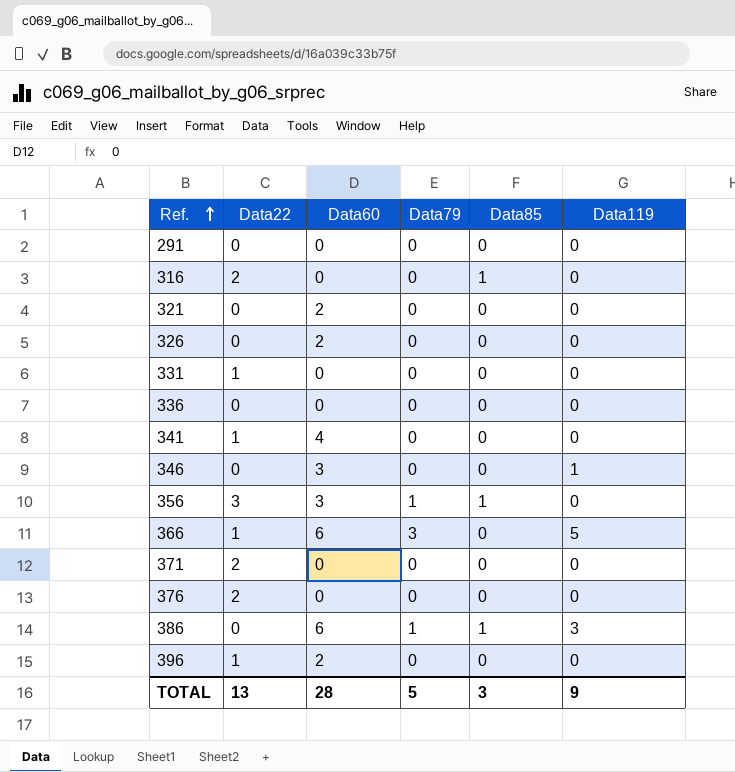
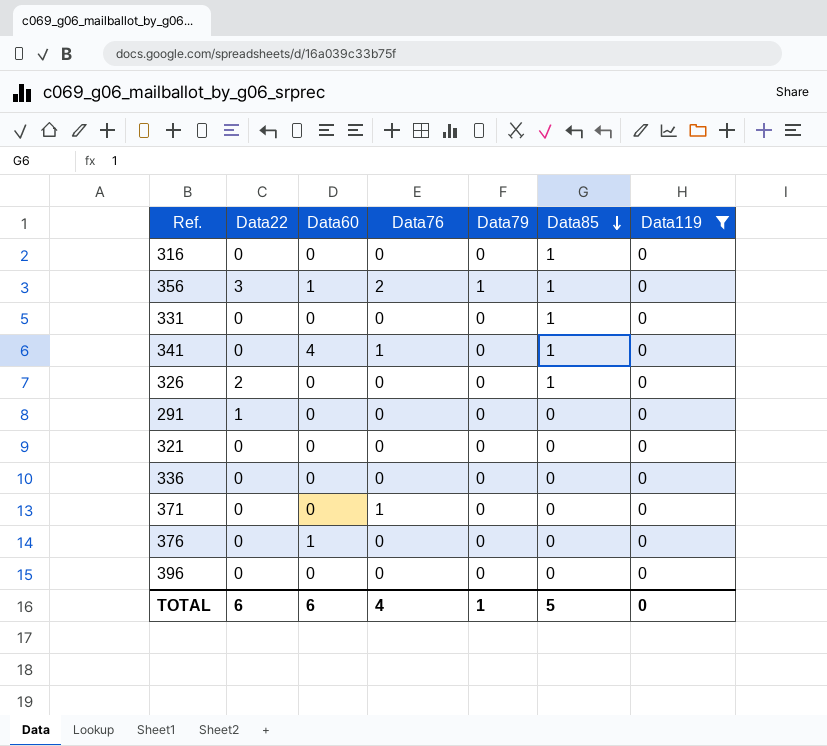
filter: none -> Data119 = 0
row order: Ref. ascending -> Data85 descending
column Data76 | position: none -> 4
316 | Data22: 2 -> 0
356 | Data60: 3 -> 1
331 | Data22: 1 -> 0
331 | Data85: 0 -> 1
341 | Data22: 1 -> 0
341 | Data85: 0 -> 1
326 | Data22: 0 -> 2
326 | Data60: 2 -> 0
326 | Data85: 0 -> 1
291 | Data22: 0 -> 1
321 | Data60: 2 -> 0
371 | Data22: 2 -> 0
376 | Data22: 2 -> 0
376 | Data60: 0 -> 1
396 | Data22: 1 -> 0
396 | Data60: 2 -> 0
TOTAL | Data22: 13 -> 6
TOTAL | Data60: 28 -> 6
TOTAL | Data79: 5 -> 1
TOTAL | Data85: 3 -> 5
TOTAL | Data119: 9 -> 0

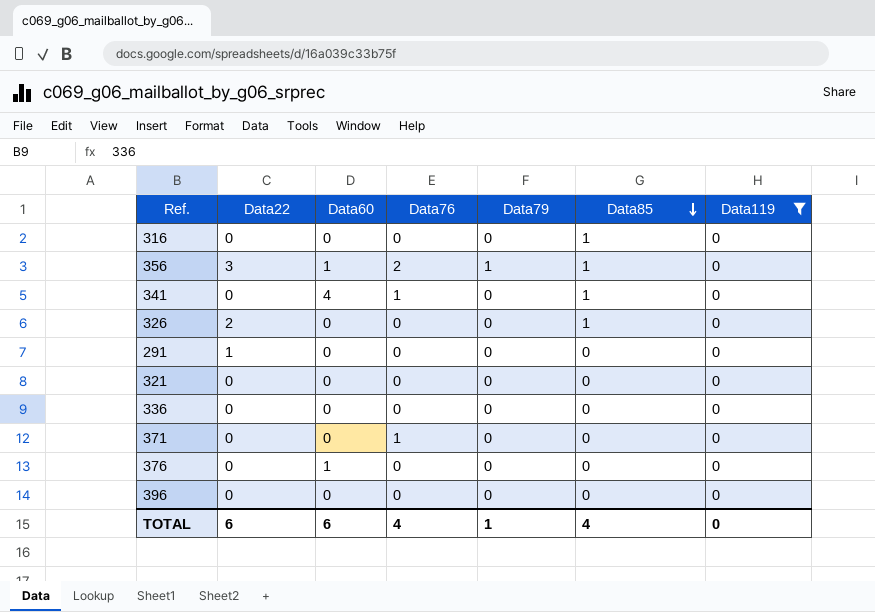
row 331: 0 | 0 | 0 | 0 | 1 | 0 -> none
TOTAL | Data85: 5 -> 4

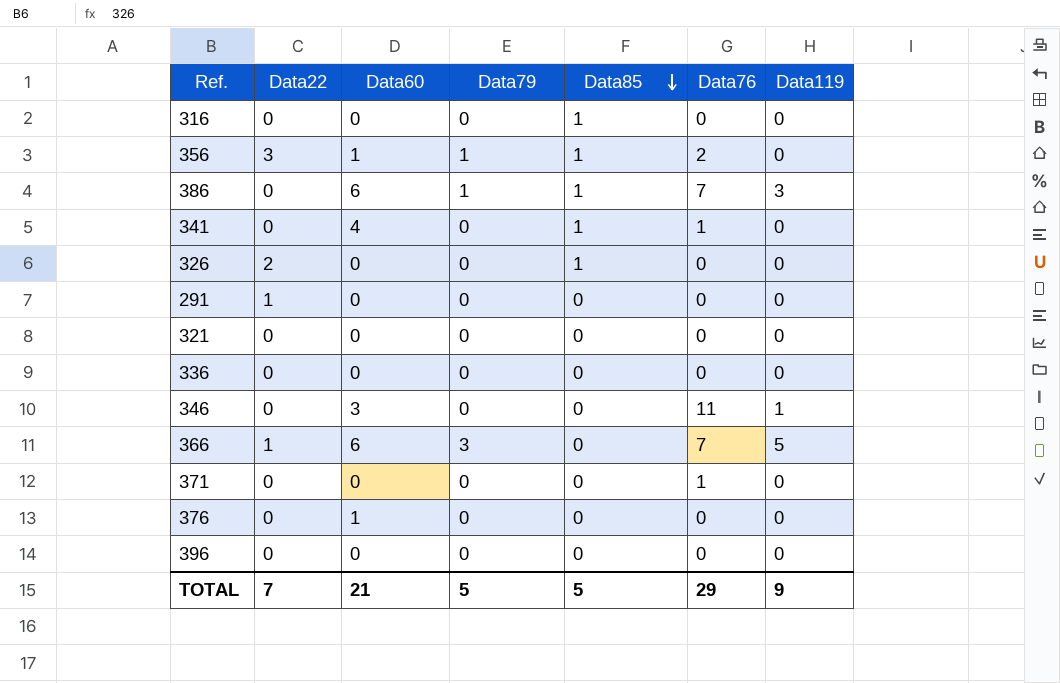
filter: Data119 = 0 -> none
column Data76 | position: 4 -> 6
TOTAL | Data22: 6 -> 7
TOTAL | Data60: 6 -> 21
TOTAL | Data79: 1 -> 5
TOTAL | Data85: 4 -> 5
TOTAL | Data76: 4 -> 29
TOTAL | Data119: 0 -> 9

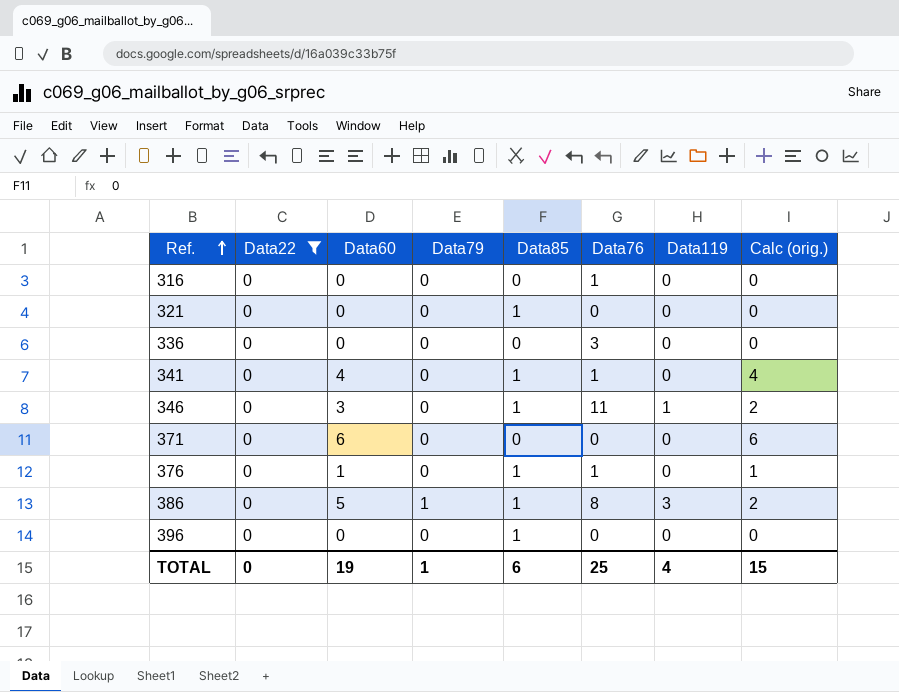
filter: none -> Data22 = 0
row order: Data85 descending -> Ref. ascending
column Calc (orig.) | formula: none -> [Data60] - [Data119]
316 | Data85: 1 -> 0
316 | Data76: 0 -> 1
321 | Data85: 0 -> 1
336 | Data76: 0 -> 3
346 | Data85: 0 -> 1
371 | Data60: 0 -> 6
371 | Data76: 1 -> 0
376 | Data85: 0 -> 1
376 | Data76: 0 -> 1
386 | Data60: 6 -> 5
386 | Data76: 7 -> 8
396 | Data85: 0 -> 1
TOTAL | Data22: 7 -> 0
TOTAL | Data60: 21 -> 19
TOTAL | Data79: 5 -> 1
TOTAL | Data85: 5 -> 6
TOTAL | Data76: 29 -> 25
TOTAL | Data119: 9 -> 4

